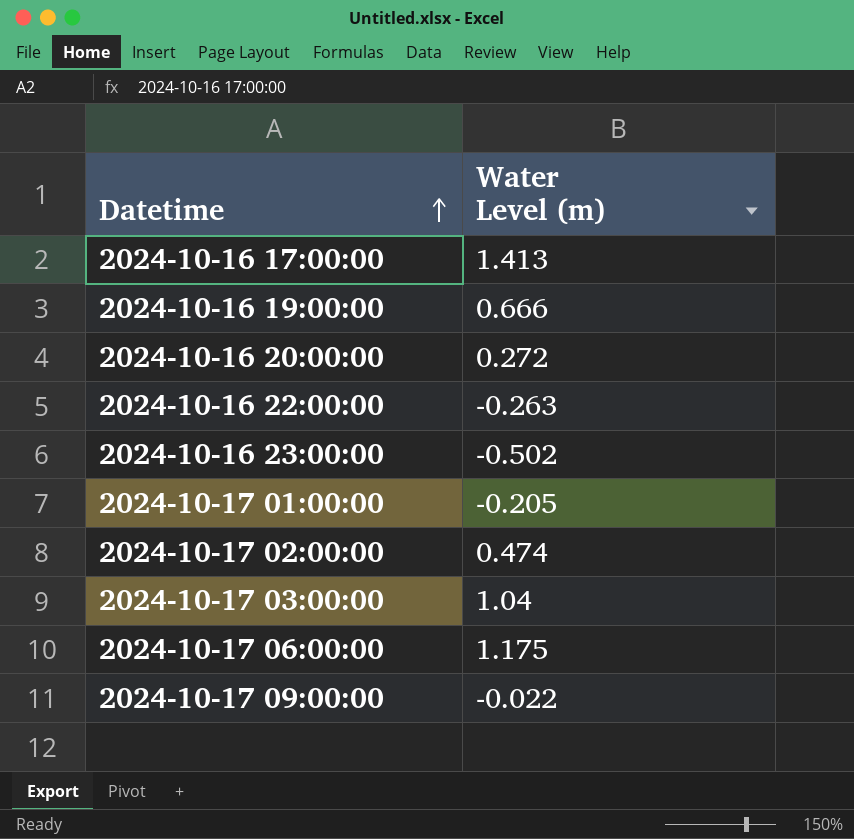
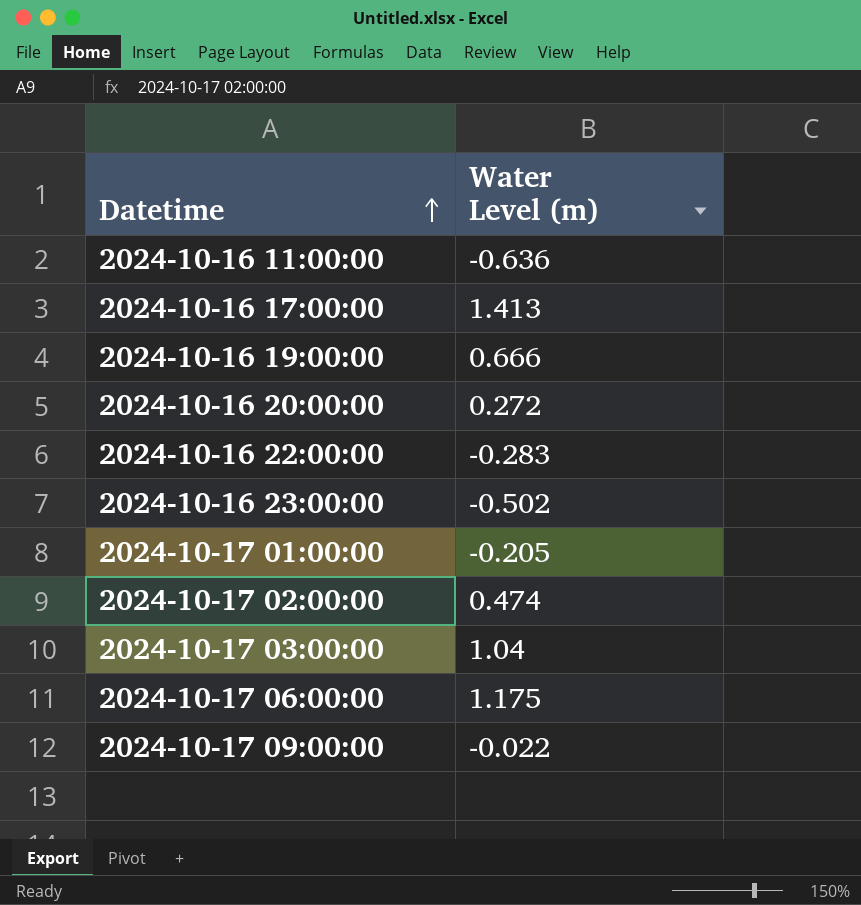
row 2024-10-16 11:00:00: none -> -0.636
2024-10-16 22:00:00 | Water Level (m): -0.263 -> -0.283

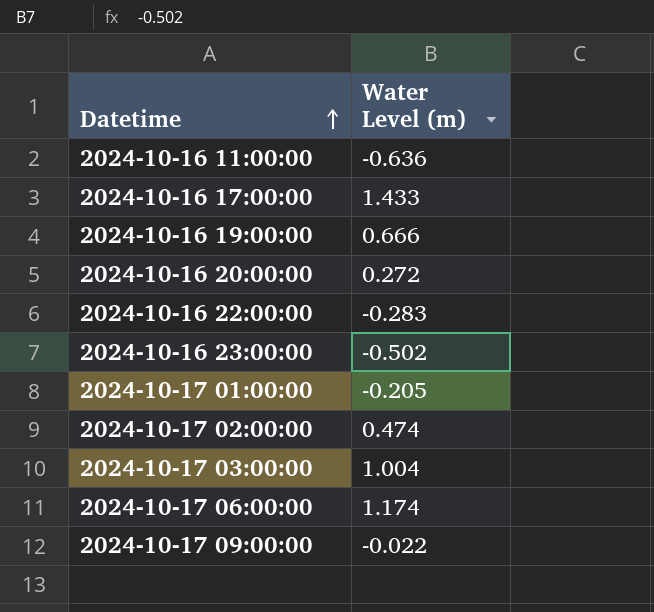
2024-10-16 17:00:00 | Water Level (m): 1.413 -> 1.433
2024-10-17 03:00:00 | Water Level (m): 1.04 -> 1.004
2024-10-17 06:00:00 | Water Level (m): 1.175 -> 1.174

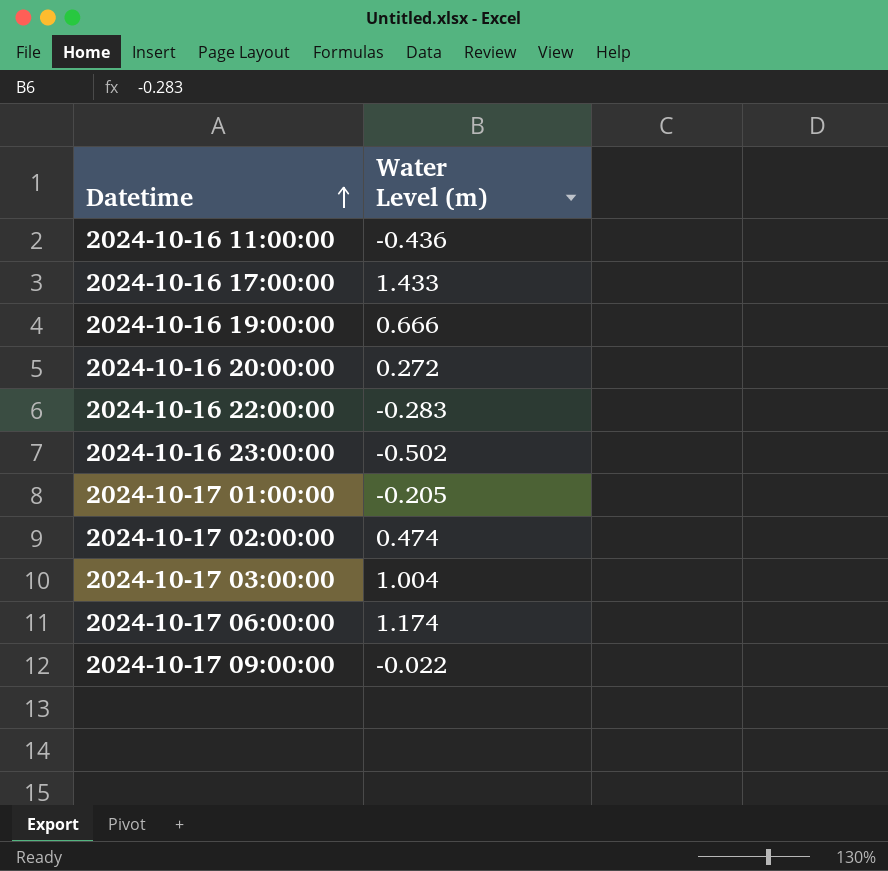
2024-10-16 11:00:00 | Water Level (m): -0.636 -> -0.436

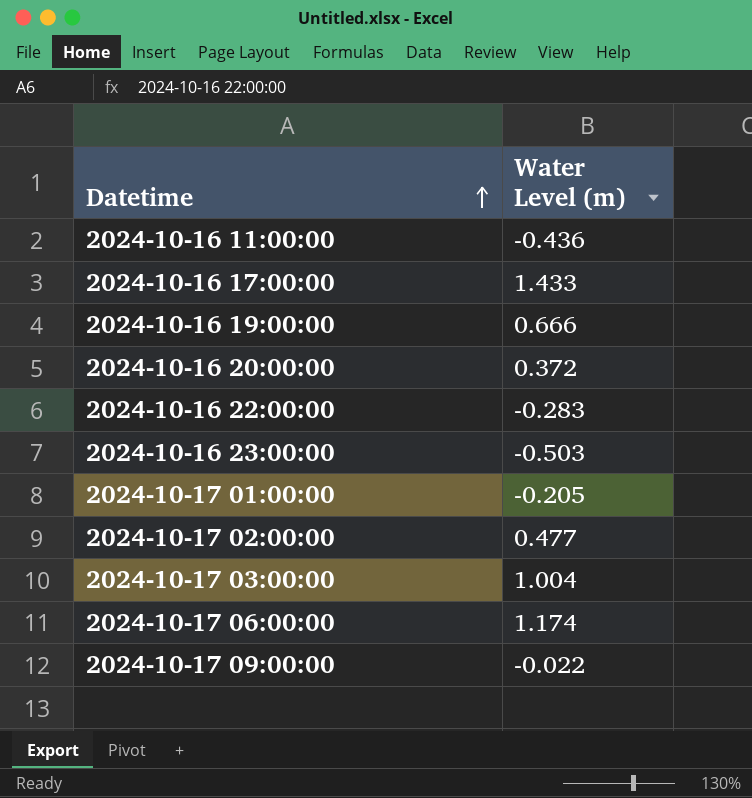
2024-10-16 20:00:00 | Water Level (m): 0.272 -> 0.372
2024-10-16 23:00:00 | Water Level (m): -0.502 -> -0.503
2024-10-17 02:00:00 | Water Level (m): 0.474 -> 0.477

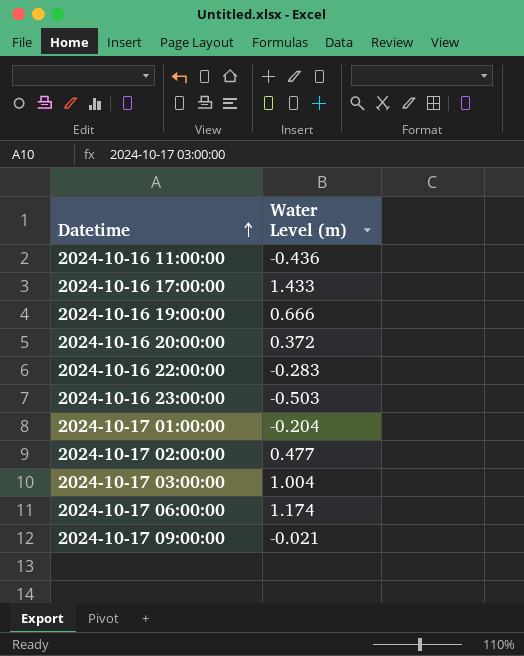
2024-10-17 01:00:00 | Water Level (m): -0.205 -> -0.204
2024-10-17 09:00:00 | Water Level (m): -0.022 -> -0.021

